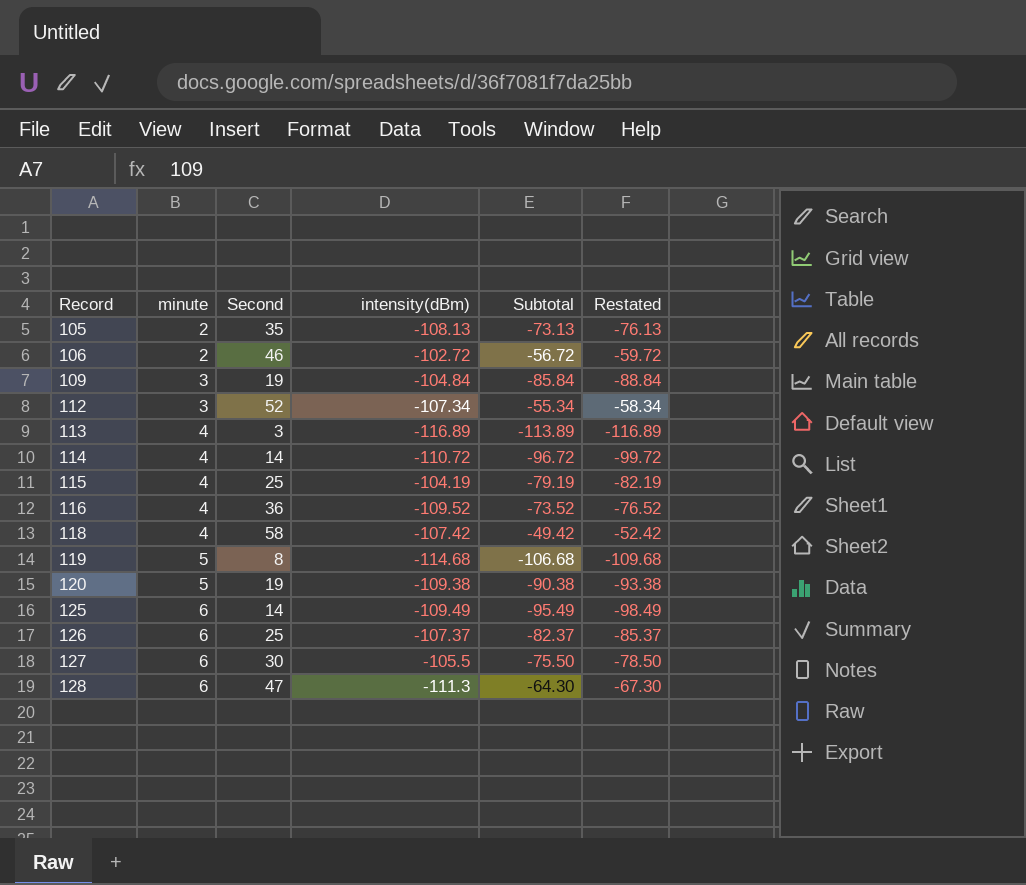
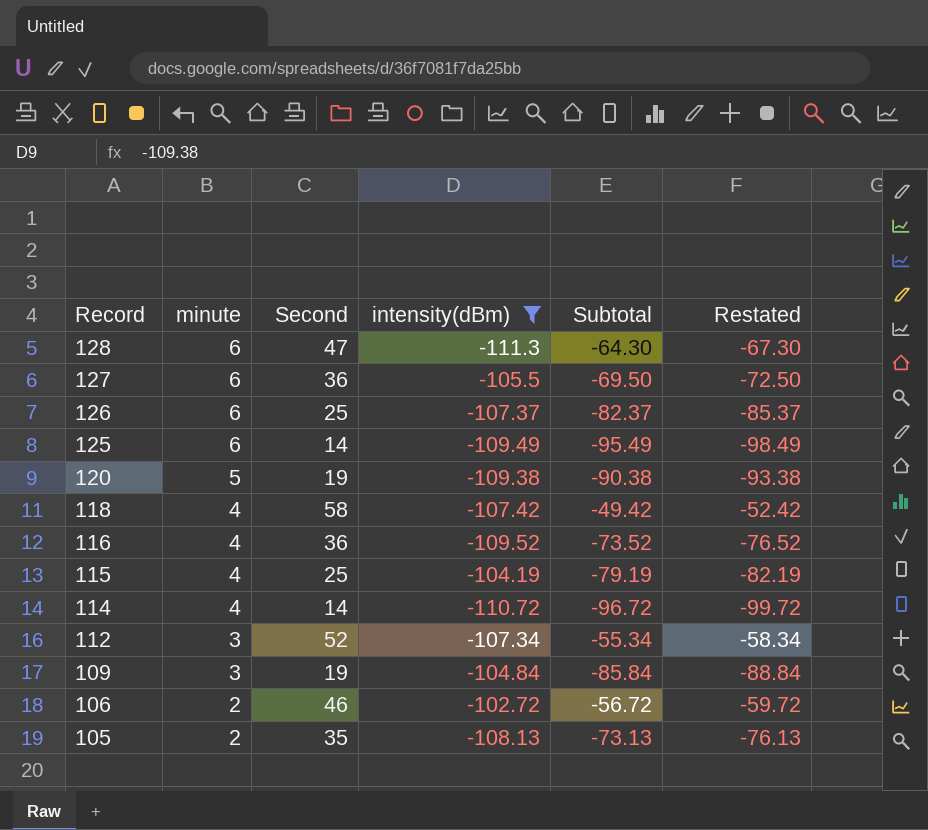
filter: none -> intensity(dBm) >= -111.3
row order: Record ascending -> Record descending
127 | Second: 30 -> 36
127 | Subtotal: -75.50 -> -69.50
127 | Restated: -78.50 -> -72.50

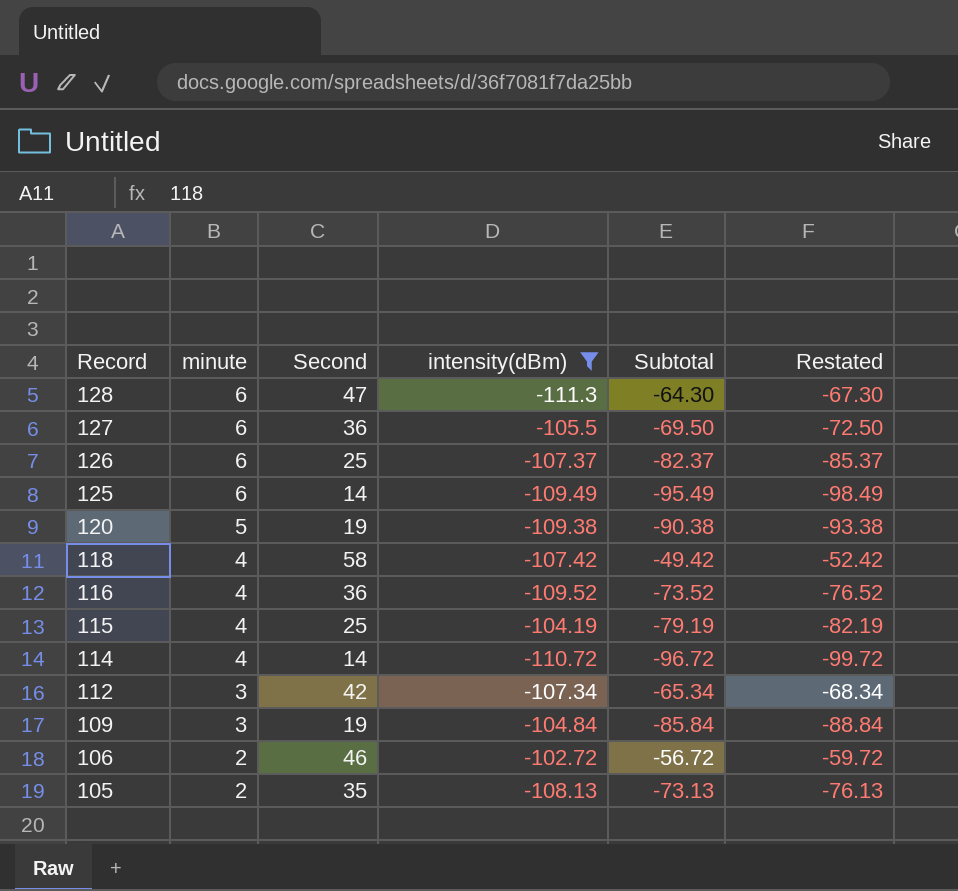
112 | Second: 52 -> 42
112 | Subtotal: -55.34 -> -65.34
112 | Restated: -58.34 -> -68.34

